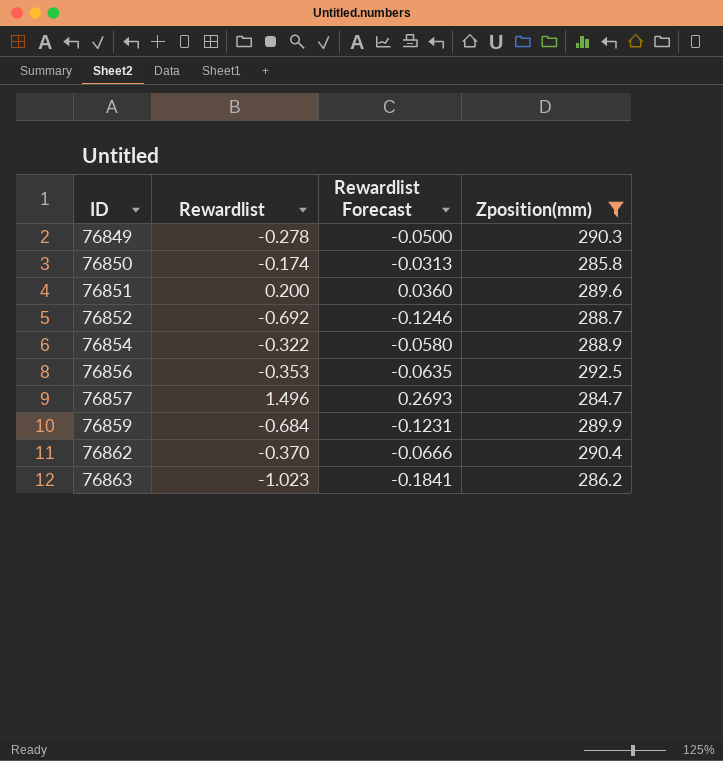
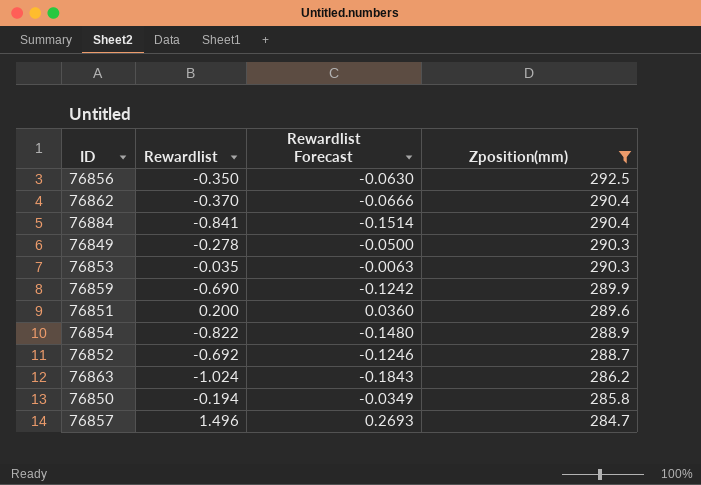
row order: ID ascending -> Zposition(mm) descending
76856 | Rewardlist: -0.353 -> -0.350
76856 | Rewardlist Forecast: -0.0635 -> -0.0630
row 76884: none -> -0.841 | -0.1514 | 290.4
row 76853: none -> -0.035 | -0.0063 | 290.3
76859 | Rewardlist: -0.684 -> -0.690
76859 | Rewardlist Forecast: -0.1231 -> -0.1242
76854 | Rewardlist: -0.322 -> -0.822
76854 | Rewardlist Forecast: -0.0580 -> -0.1480
76863 | Rewardlist: -1.023 -> -1.024
76863 | Rewardlist Forecast: -0.1841 -> -0.1843
76850 | Rewardlist: -0.174 -> -0.194
76850 | Rewardlist Forecast: -0.0313 -> -0.0349

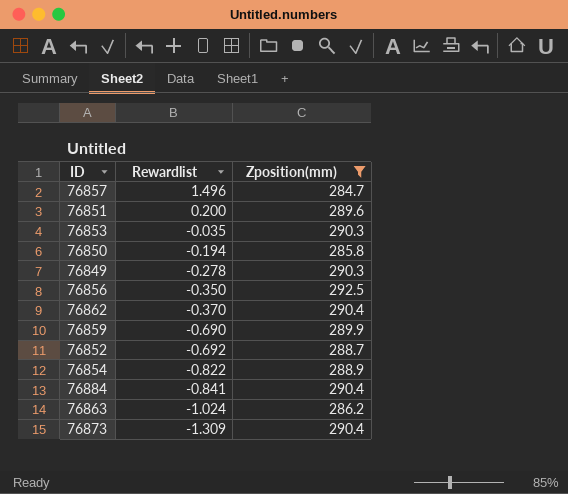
row order: Zposition(mm) descending -> Rewardlist descending
column Rewardlist Forecast | formula: [Rewardlist] * 0.18 -> none
row 76873: none -> -1.309 | 290.4

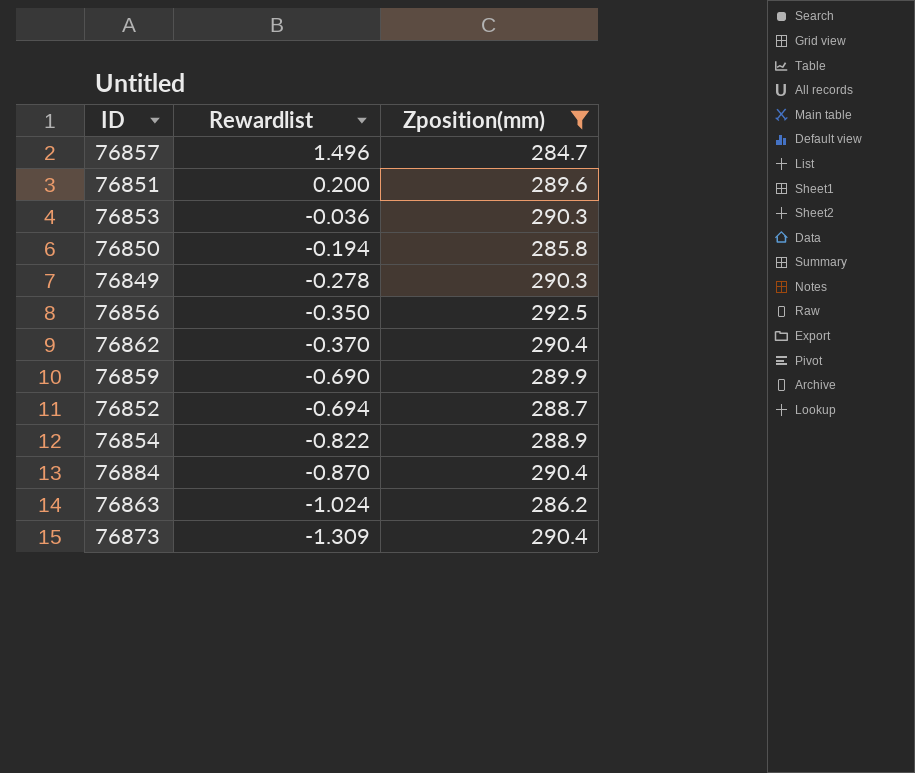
76853 | Rewardlist: -0.035 -> -0.036
76852 | Rewardlist: -0.692 -> -0.694
76884 | Rewardlist: -0.841 -> -0.870

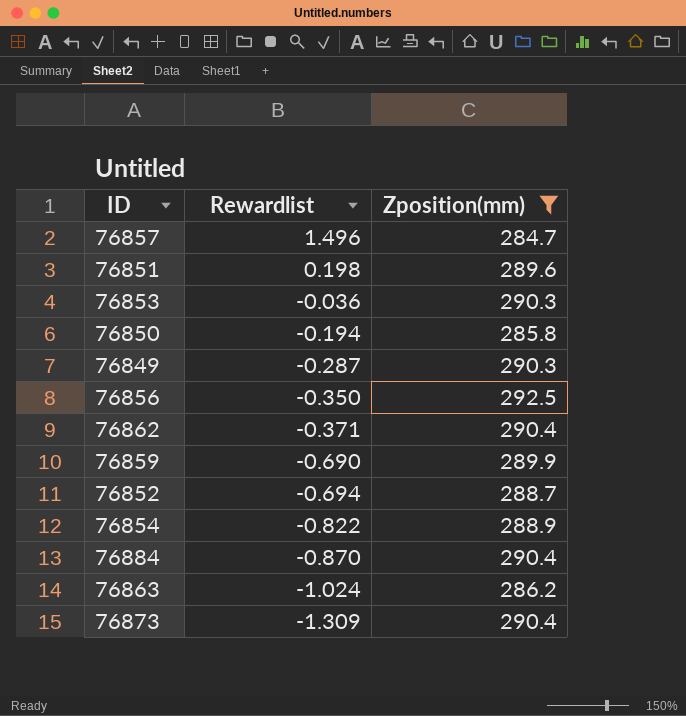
76851 | Rewardlist: 0.200 -> 0.198
76849 | Rewardlist: -0.278 -> -0.287
76862 | Rewardlist: -0.370 -> -0.371

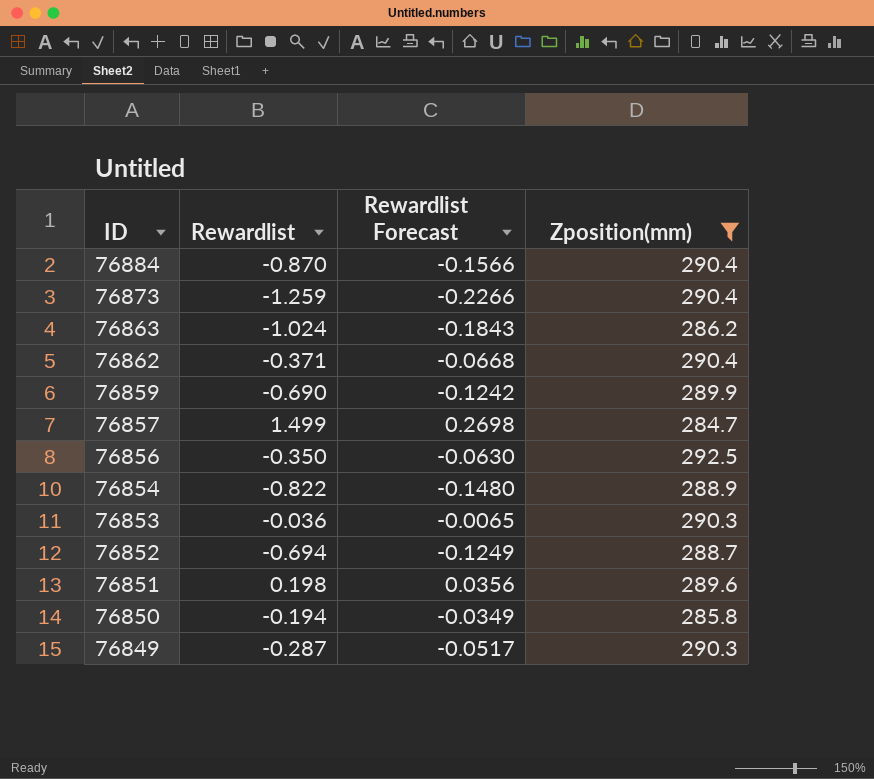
row order: Rewardlist descending -> ID descending
column Rewardlist Forecast | formula: none -> [Rewardlist] * 0.18
76873 | Rewardlist: -1.309 -> -1.259
76857 | Rewardlist: 1.496 -> 1.499

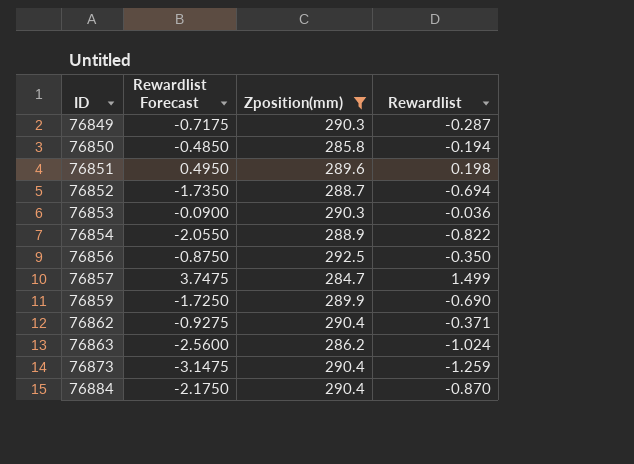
row order: ID descending -> ID ascending
column Rewardlist Forecast | formula: [Rewardlist] * 0.18 -> [Rewardlist] * 2.5
column Rewardlist | position: 2 -> 4

